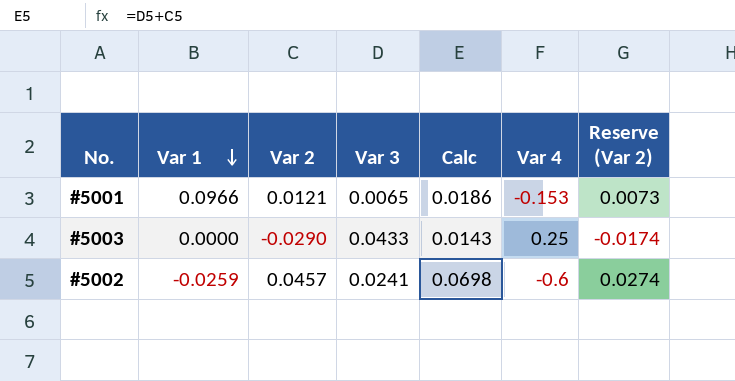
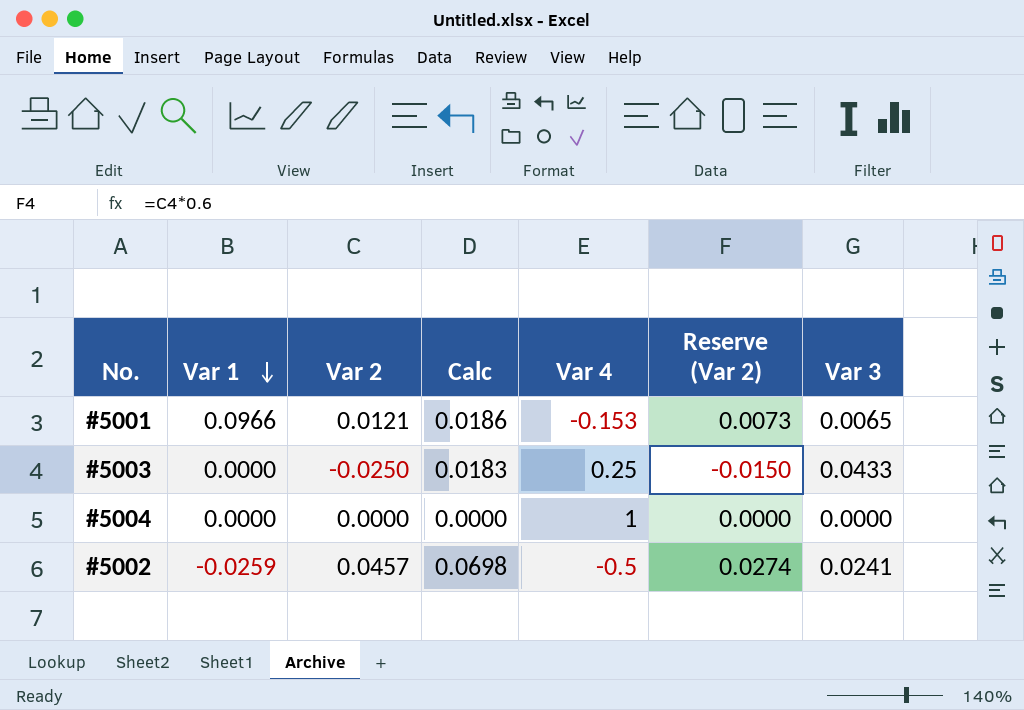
column Var 3 | position: 4 -> 7
#5003 | Var 2: -0.0290 -> -0.0250
#5003 | Calc: 0.0143 -> 0.0183
#5003 | Reserve (Var 2): -0.0174 -> -0.0150
row #5004: none -> 0.0000 | 0.0000 | 0.0000 | 1 | 0.0000 | 0.0000
#5002 | Var 4: -0.6 -> -0.5

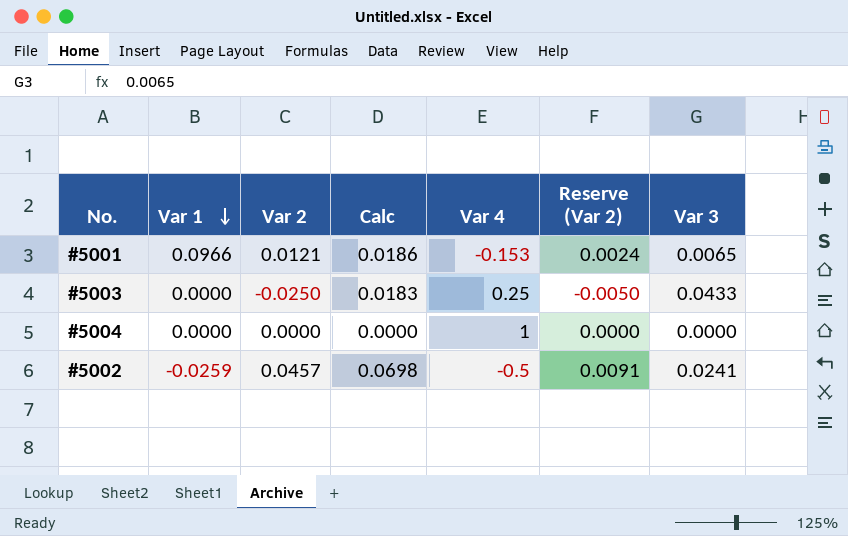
column Reserve (Var 2) | formula: [Var 2] * 0.6 -> [Var 2] * 0.2

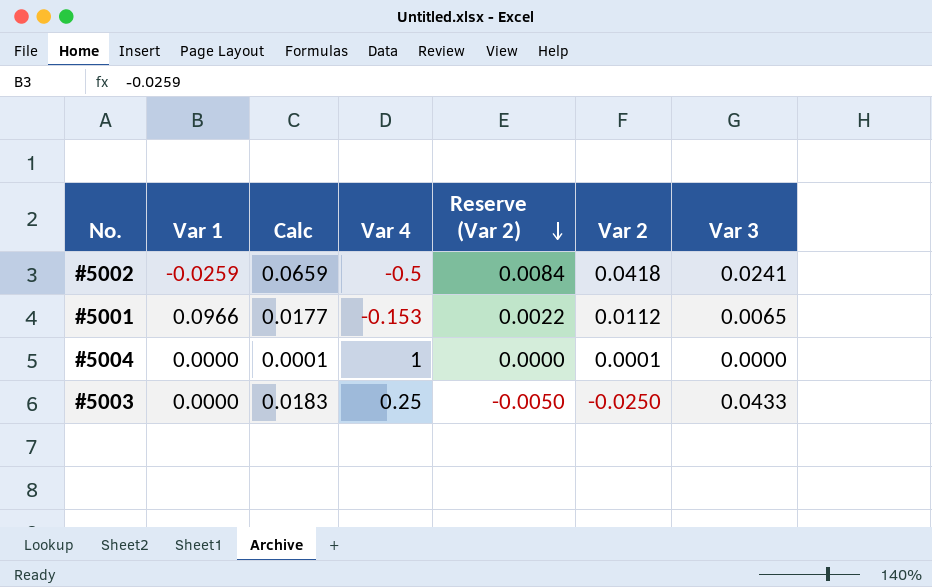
row order: Var 1 descending -> Reserve (Var 2) descending
column Var 2 | position: 3 -> 6
#5002 | Calc: 0.0698 -> 0.0659
#5002 | Reserve (Var 2): 0.0091 -> 0.0084
#5002 | Var 2: 0.0457 -> 0.0418
#5001 | Calc: 0.0186 -> 0.0177
#5001 | Reserve (Var 2): 0.0024 -> 0.0022
#5001 | Var 2: 0.0121 -> 0.0112
#5004 | Calc: 0.0000 -> 0.0001
#5004 | Var 2: 0.0000 -> 0.0001

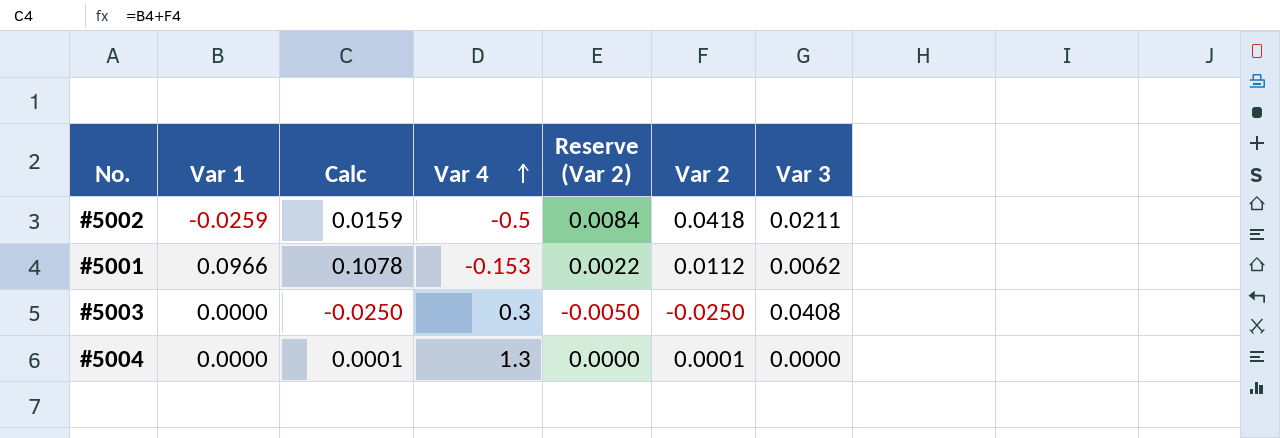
row order: Reserve (Var 2) descending -> Var 4 ascending
column Calc | formula: [Var 2] + [Var 3] -> [Var 1] + [Var 2]
#5002 | Var 3: 0.0241 -> 0.0211
#5001 | Var 3: 0.0065 -> 0.0062
#5003 | Var 4: 0.25 -> 0.3
#5003 | Var 3: 0.0433 -> 0.0408
#5004 | Var 4: 1 -> 1.3

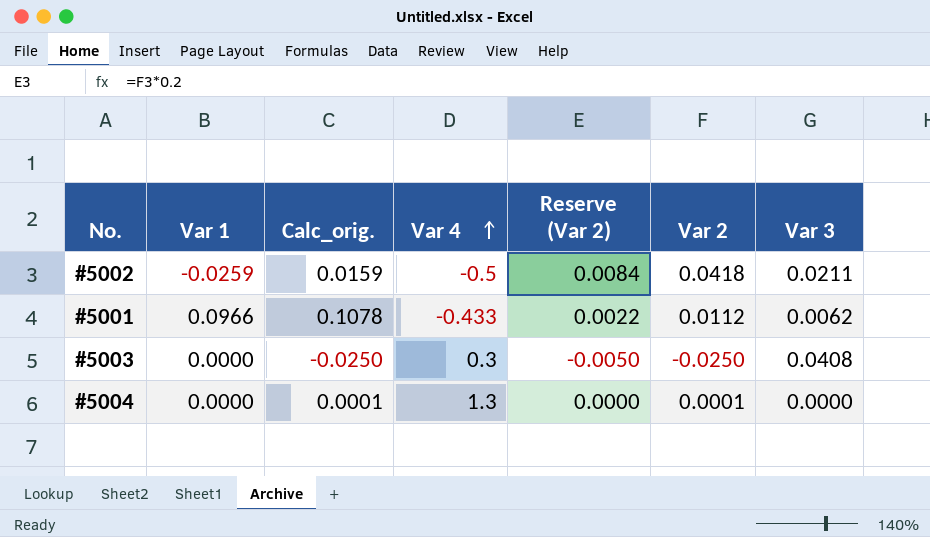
column name: Calc -> Calc_orig.
#5001 | Var 4: -0.153 -> -0.433

